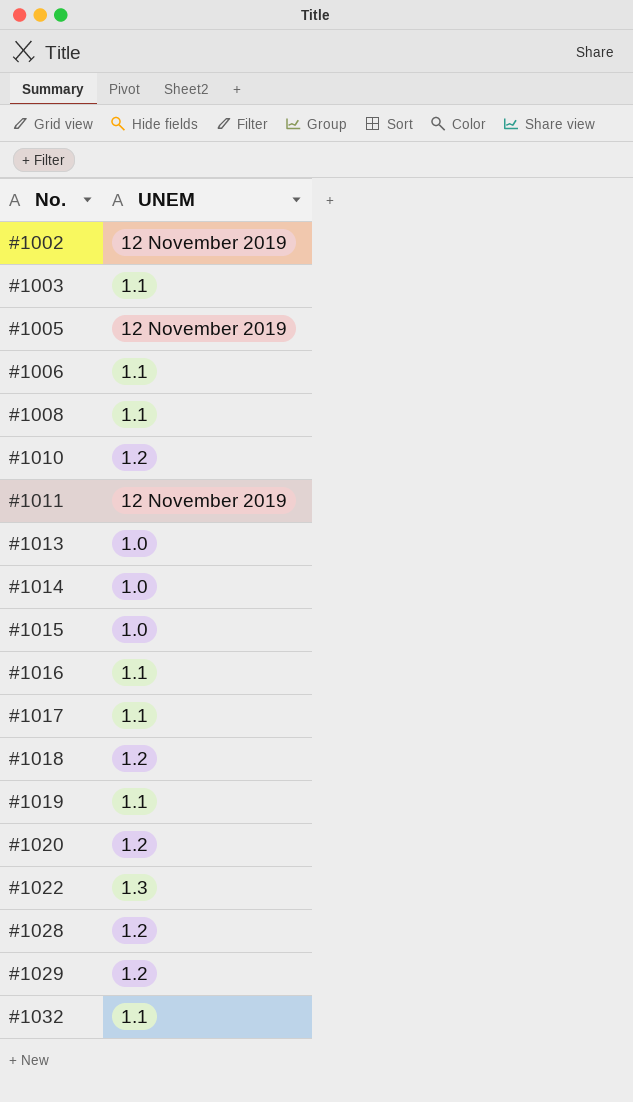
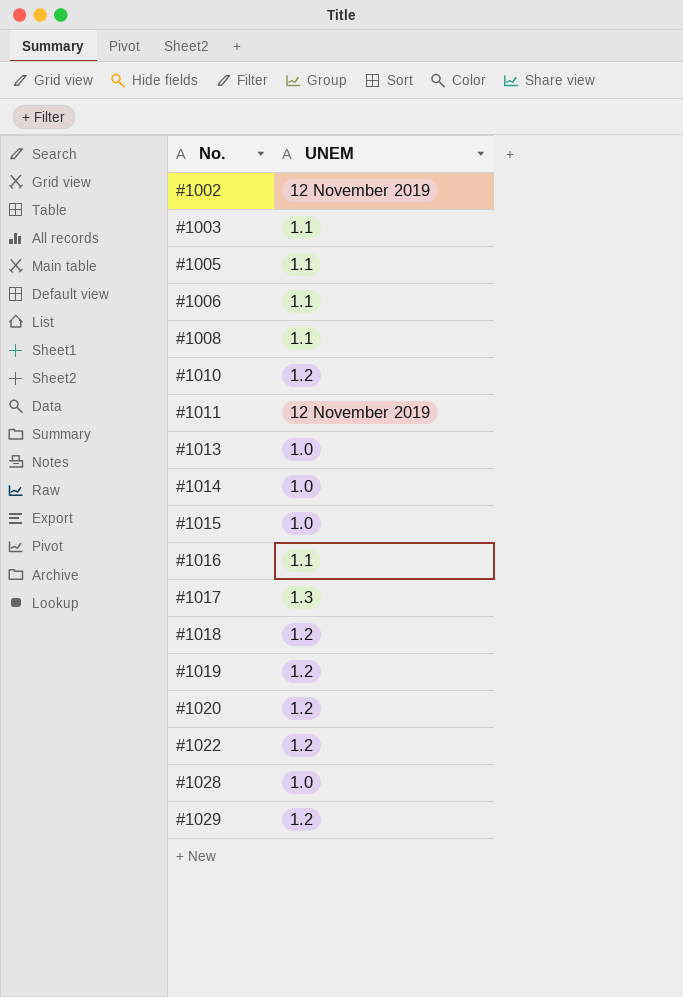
row #1032: 1.1 -> none
#1005 | UNEM: 12 November 2019 -> 1.1
#1017 | UNEM: 1.1 -> 1.3
#1019 | UNEM: 1.1 -> 1.2
#1022 | UNEM: 1.3 -> 1.2
#1028 | UNEM: 1.2 -> 1.0

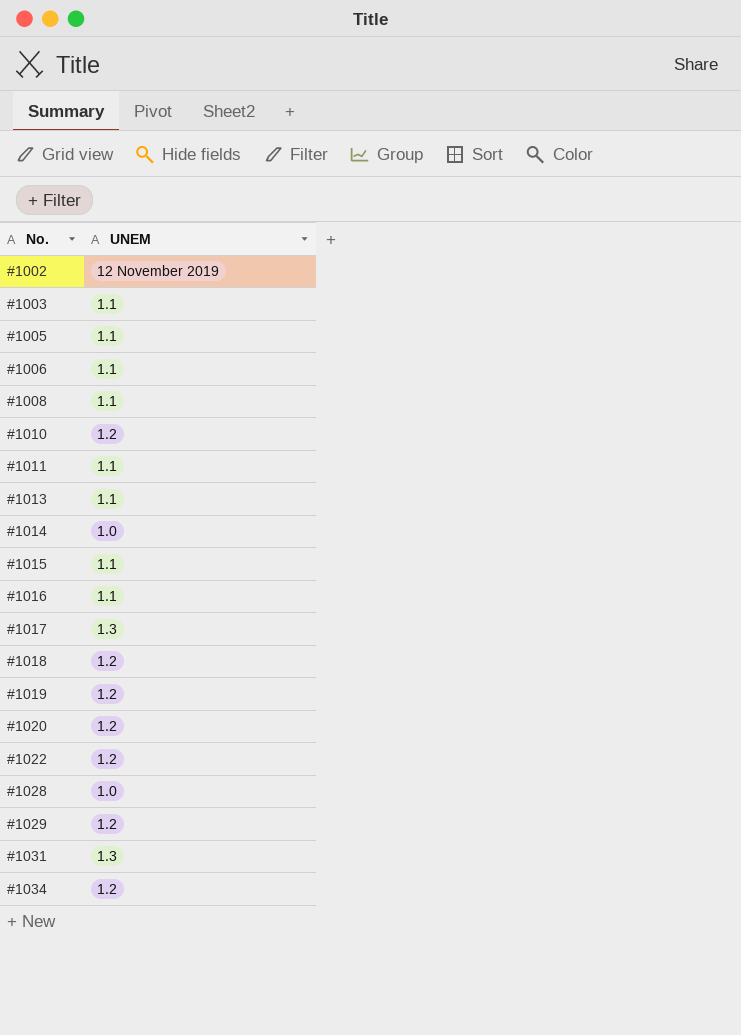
#1011 | UNEM: 12 November 2019 -> 1.1
#1013 | UNEM: 1.0 -> 1.1
#1015 | UNEM: 1.0 -> 1.1
row #1031: none -> 1.3
row #1034: none -> 1.2

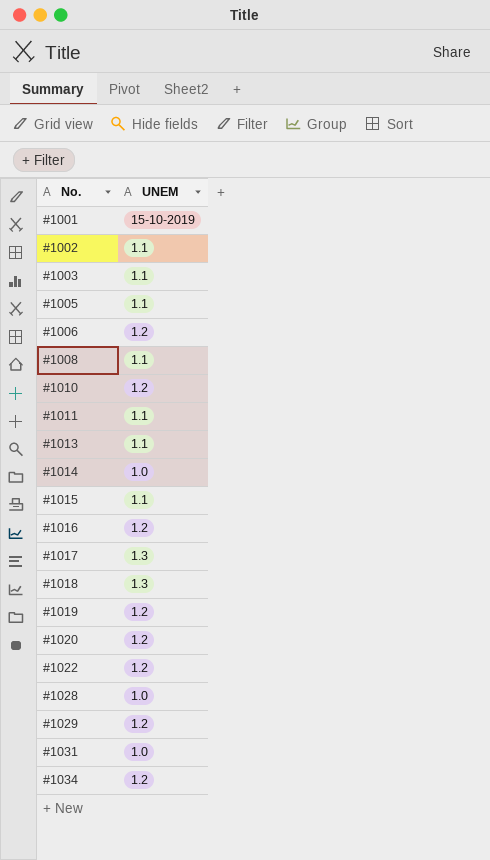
row #1001: none -> 15-10-2019
#1002 | UNEM: 12 November 2019 -> 1.1
#1006 | UNEM: 1.1 -> 1.2
#1016 | UNEM: 1.1 -> 1.2
#1018 | UNEM: 1.2 -> 1.3
#1031 | UNEM: 1.3 -> 1.0

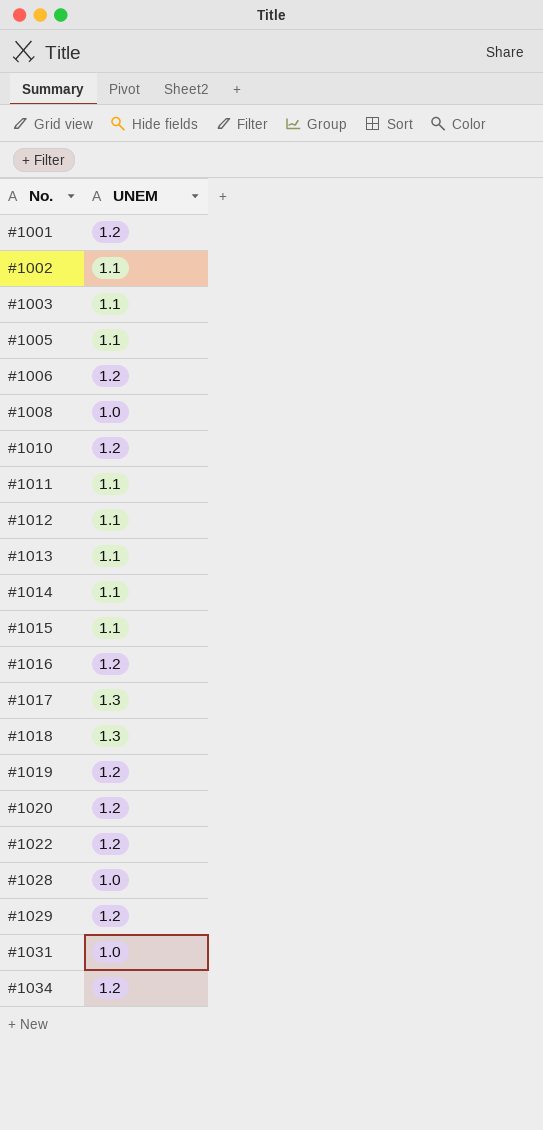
#1001 | UNEM: 15-10-2019 -> 1.2
#1008 | UNEM: 1.1 -> 1.0
row #1012: none -> 1.1
#1014 | UNEM: 1.0 -> 1.1

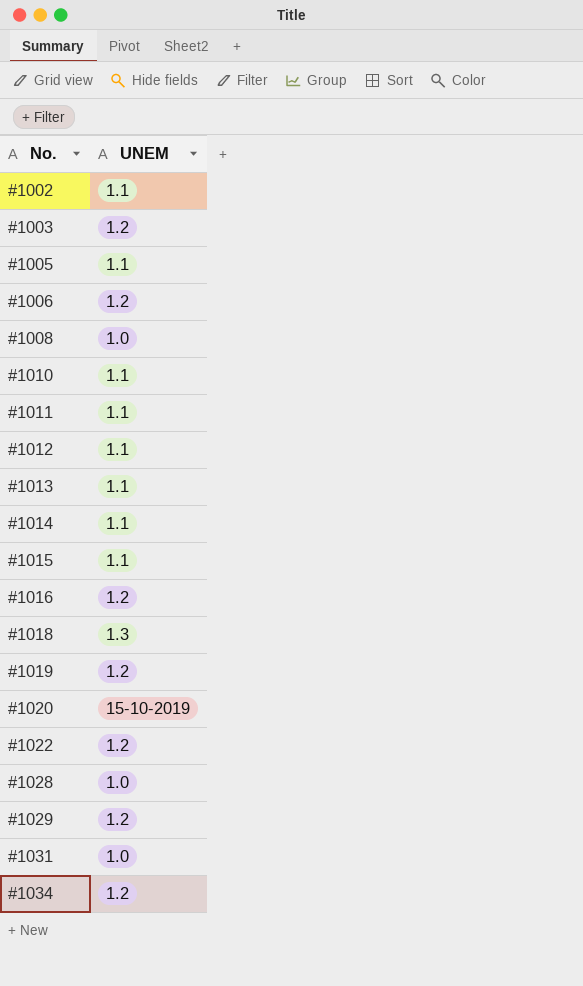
row #1001: 1.2 -> none
row #1017: 1.3 -> none
#1003 | UNEM: 1.1 -> 1.2
#1010 | UNEM: 1.2 -> 1.1
#1020 | UNEM: 1.2 -> 15-10-2019

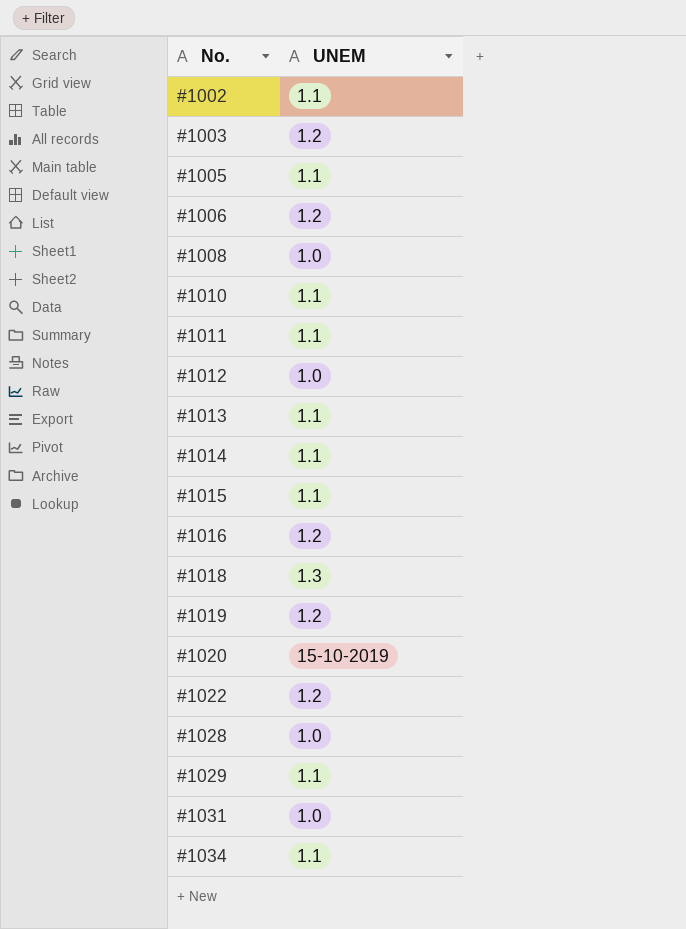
#1012 | UNEM: 1.1 -> 1.0
#1029 | UNEM: 1.2 -> 1.1
#1034 | UNEM: 1.2 -> 1.1

